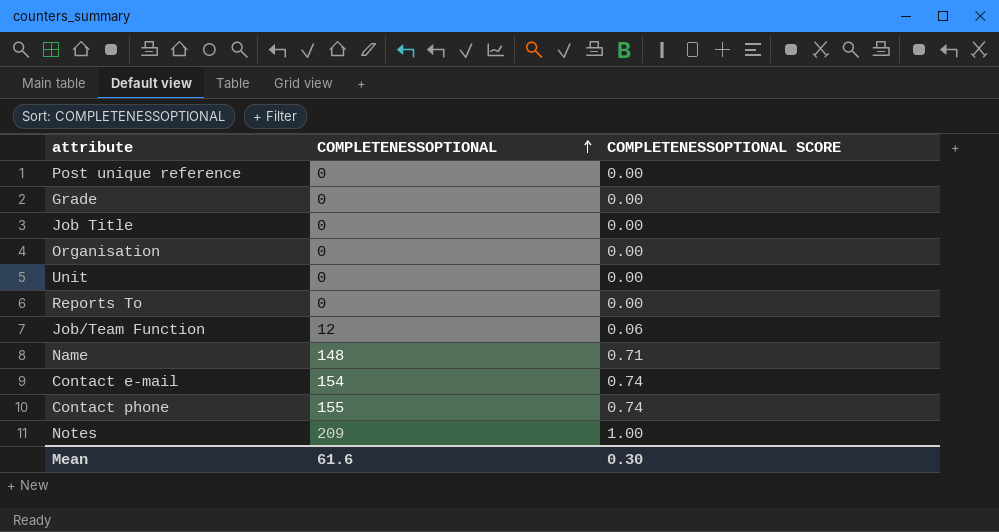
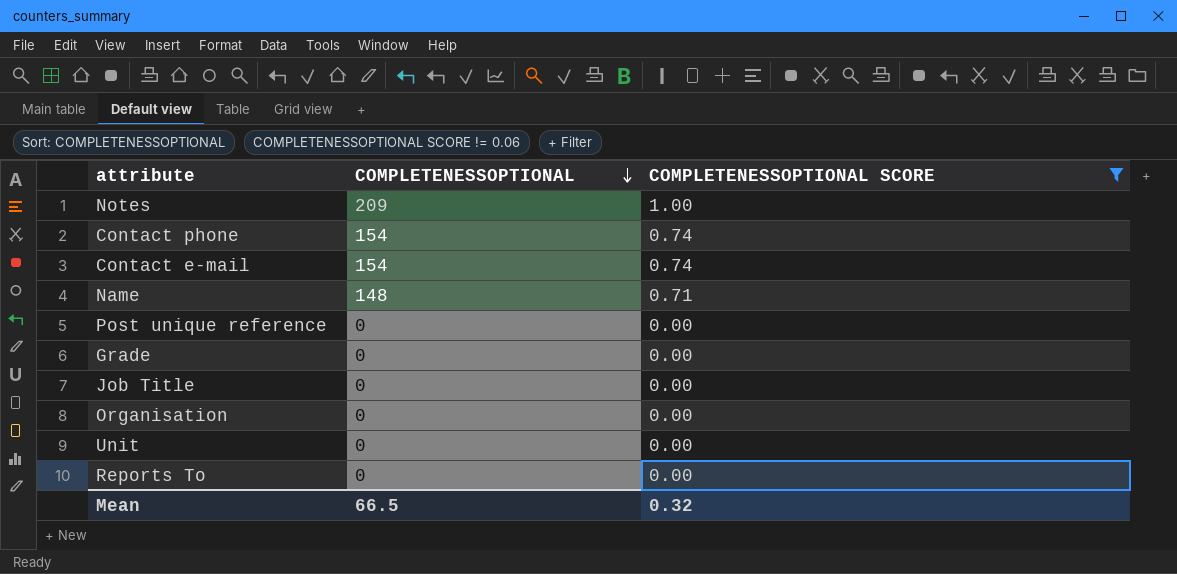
filter: none -> COMPLETENESSOPTIONAL SCORE != 0.06
row order: COMPLETENESSOPTIONAL ascending -> COMPLETENESSOPTIONAL descending
Contact phone | COMPLETENESSOPTIONAL: 155 -> 154
Mean | COMPLETENESSOPTIONAL: 61.6 -> 66.5
Mean | COMPLETENESSOPTIONAL SCORE: 0.30 -> 0.32

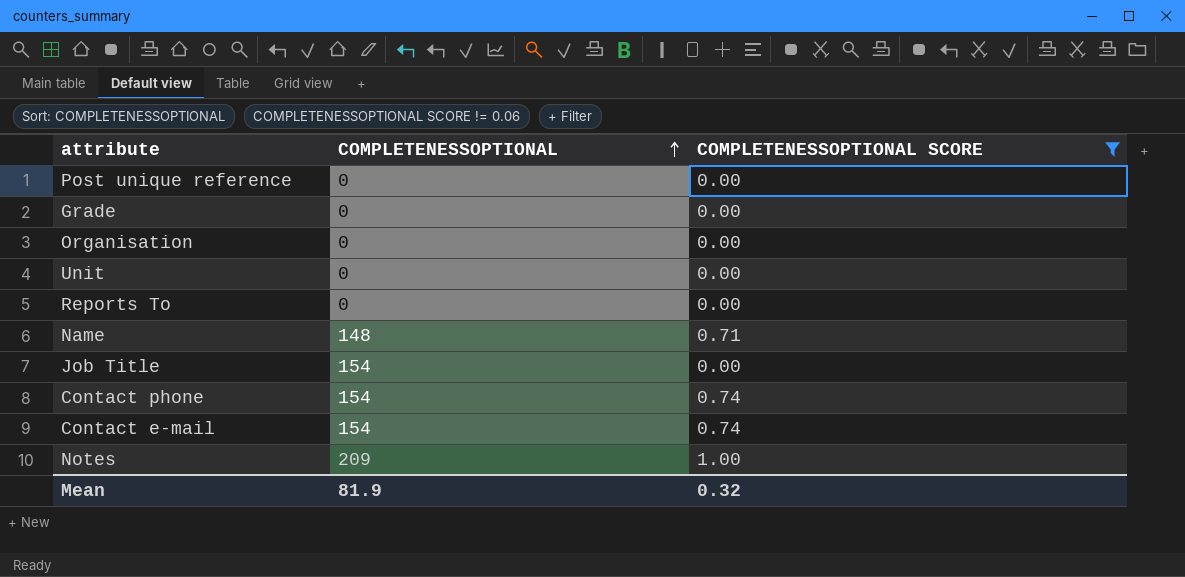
row order: COMPLETENESSOPTIONAL descending -> COMPLETENESSOPTIONAL ascending
Job Title | COMPLETENESSOPTIONAL: 0 -> 154
Mean | COMPLETENESSOPTIONAL: 66.5 -> 81.9

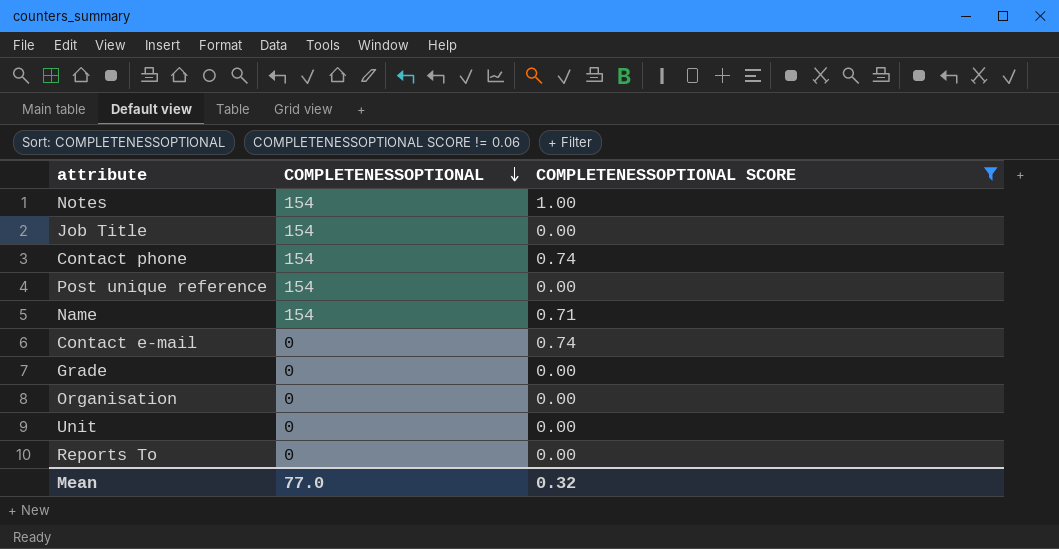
row order: COMPLETENESSOPTIONAL ascending -> COMPLETENESSOPTIONAL descending
Notes | COMPLETENESSOPTIONAL: 209 -> 154
Post unique reference | COMPLETENESSOPTIONAL: 0 -> 154
Name | COMPLETENESSOPTIONAL: 148 -> 154
Contact e-mail | COMPLETENESSOPTIONAL: 154 -> 0
Mean | COMPLETENESSOPTIONAL: 81.9 -> 77.0

